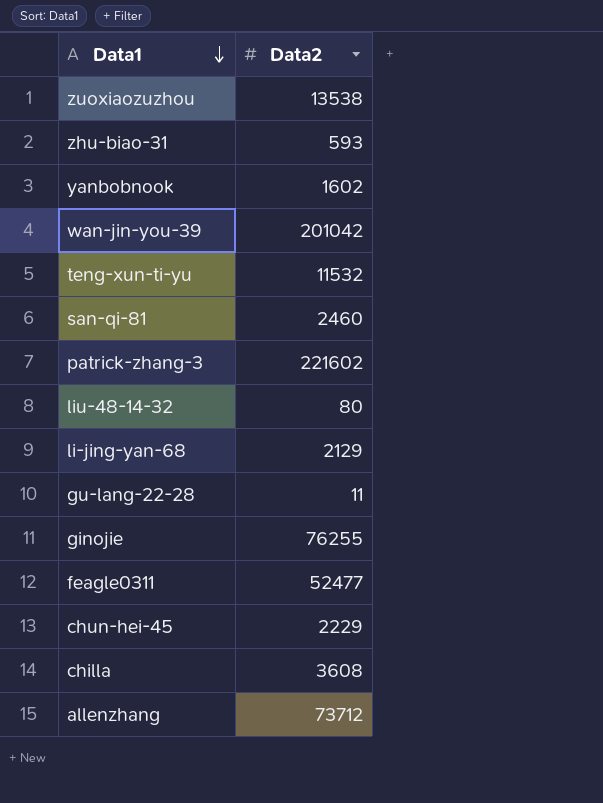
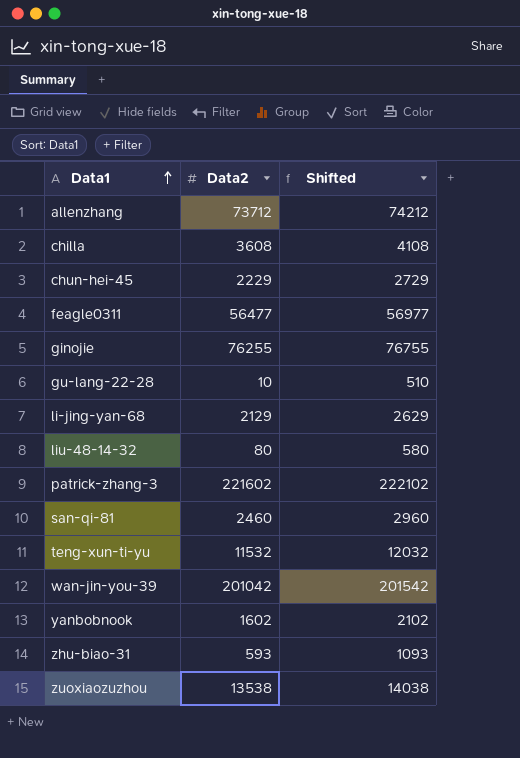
row order: Data1 descending -> Data1 ascending
column Shifted | formula: none -> [Data2] + 500
feagle0311 | Data2: 52477 -> 56477
gu-lang-22-28 | Data2: 11 -> 10

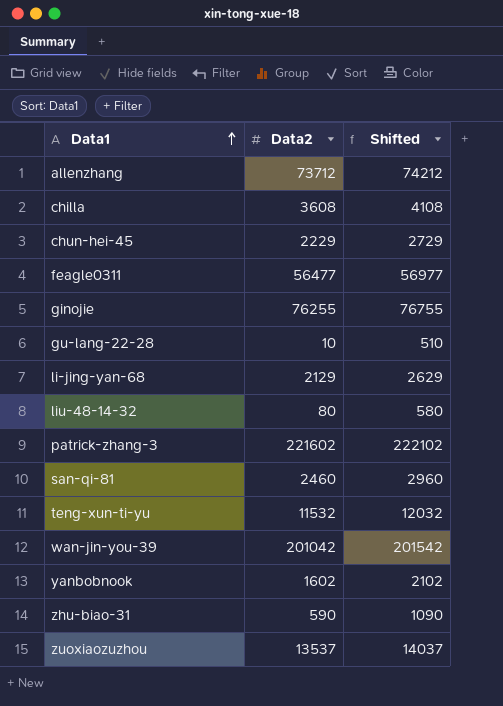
zhu-biao-31 | Data2: 593 -> 590
zhu-biao-31 | Shifted: 1093 -> 1090
zuoxiaozuzhou | Data2: 13538 -> 13537
zuoxiaozuzhou | Shifted: 14038 -> 14037

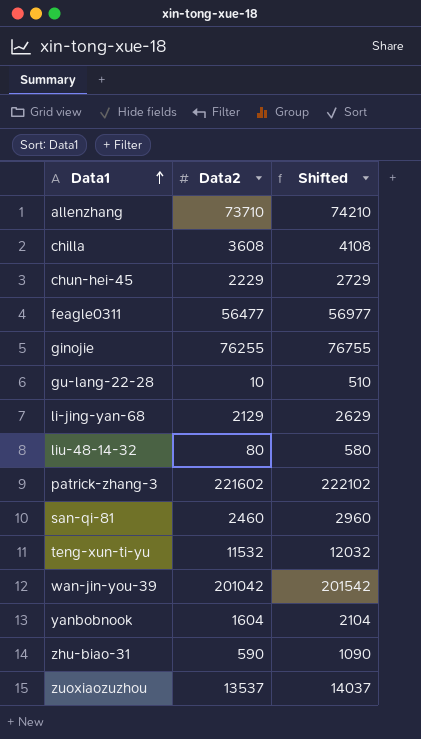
allenzhang | Data2: 73712 -> 73710
allenzhang | Shifted: 74212 -> 74210
yanbobnook | Data2: 1602 -> 1604
yanbobnook | Shifted: 2102 -> 2104

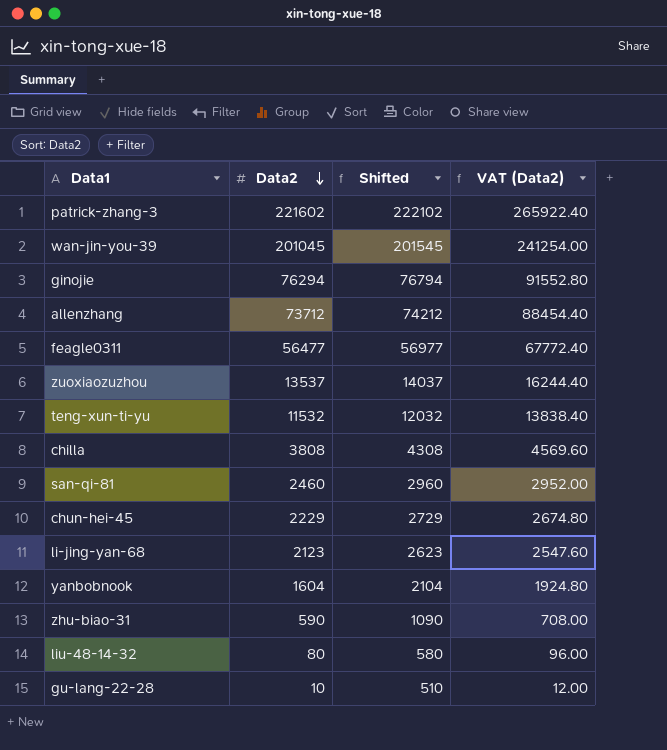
row order: Data1 ascending -> Data2 descending
column VAT (Data2) | formula: none -> [Data2] * 1.2
wan-jin-you-39 | Data2: 201042 -> 201045
wan-jin-you-39 | Shifted: 201542 -> 201545
ginojie | Data2: 76255 -> 76294
ginojie | Shifted: 76755 -> 76794
allenzhang | Data2: 73710 -> 73712
allenzhang | Shifted: 74210 -> 74212
chilla | Data2: 3608 -> 3808
chilla | Shifted: 4108 -> 4308
li-jing-yan-68 | Data2: 2129 -> 2123
li-jing-yan-68 | Shifted: 2629 -> 2623

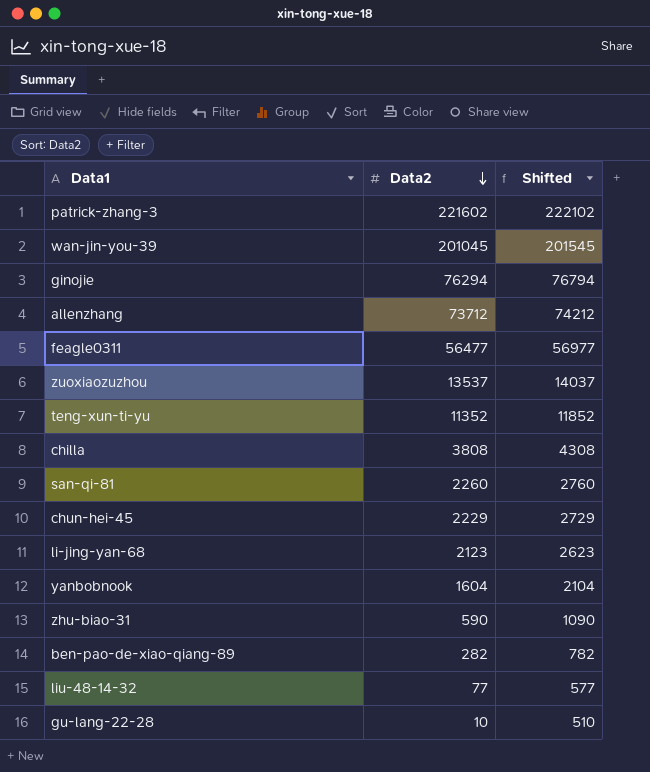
column VAT (Data2) | formula: [Data2] * 1.2 -> none
teng-xun-ti-yu | Data2: 11532 -> 11352
teng-xun-ti-yu | Shifted: 12032 -> 11852
san-qi-81 | Data2: 2460 -> 2260
san-qi-81 | Shifted: 2960 -> 2760
row ben-pao-de-xiao-qiang-89: none -> 282 | 782
liu-48-14-32 | Data2: 80 -> 77
liu-48-14-32 | Shifted: 580 -> 577

